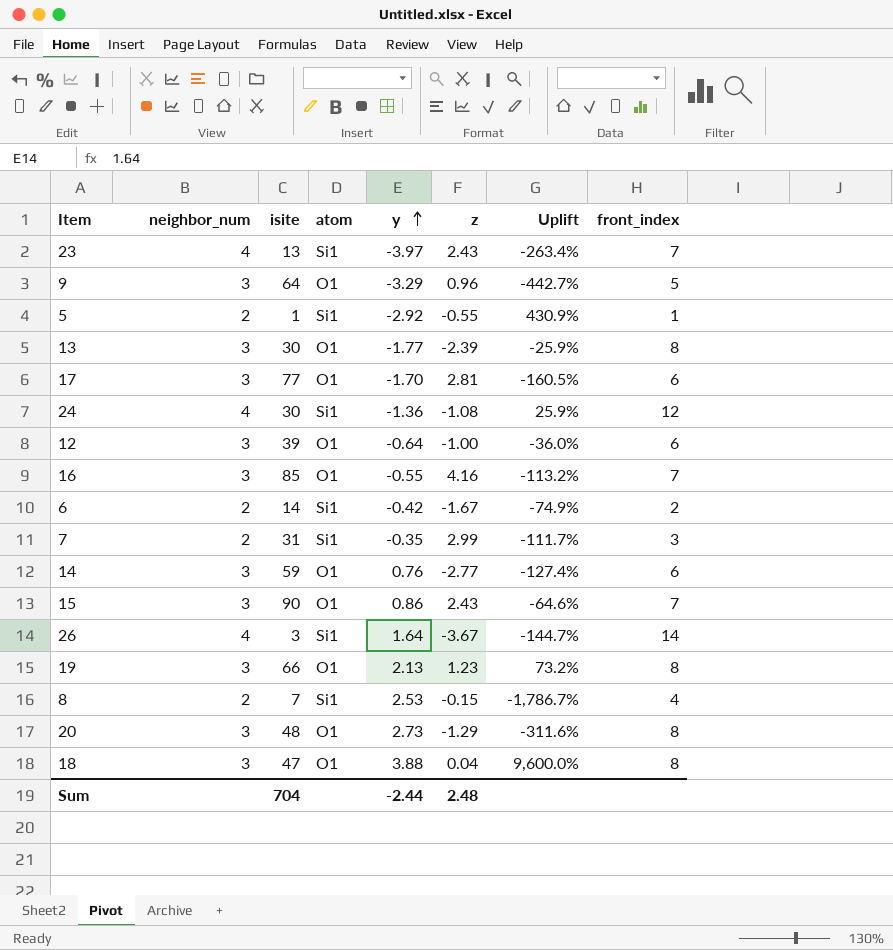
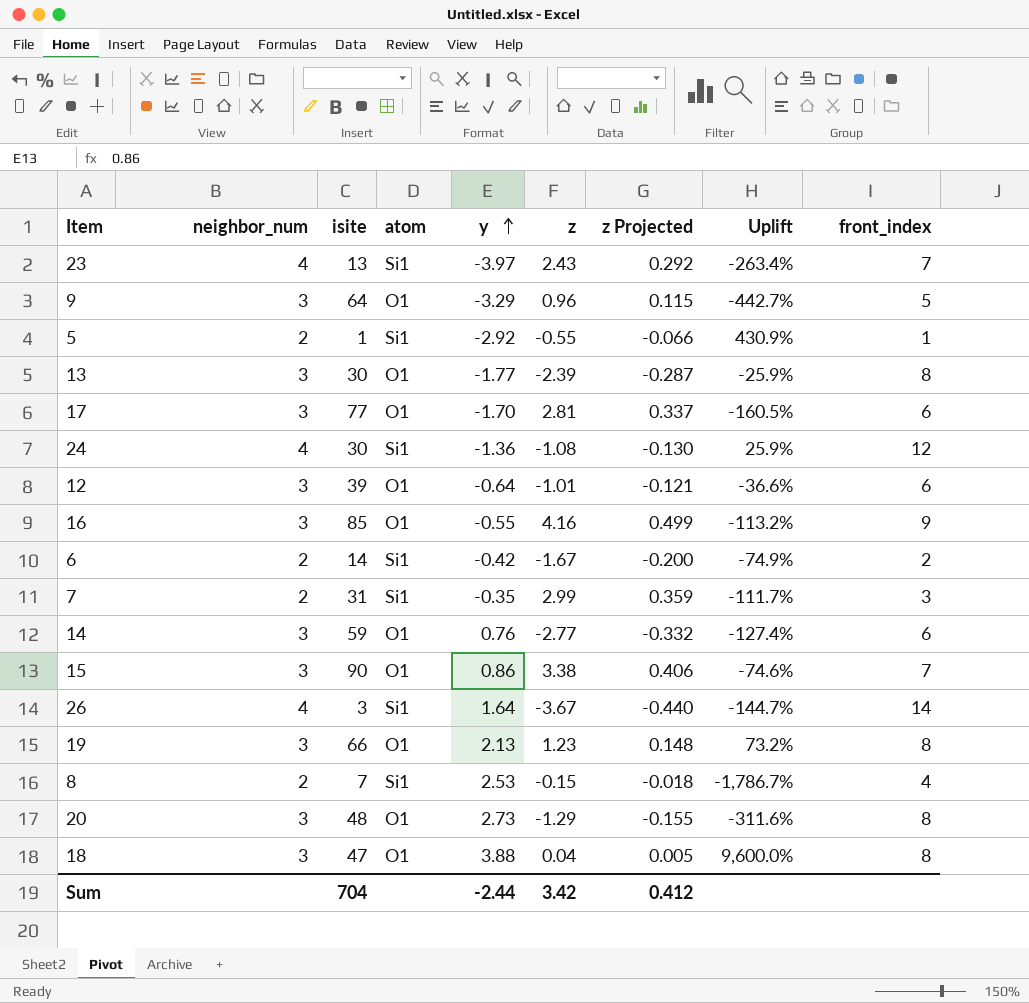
column z Projected | formula: none -> [z] * 0.12
12 | z: -1.00 -> -1.01
12 | Uplift: -36.0% -> -36.6%
16 | front_index: 7 -> 9
15 | z: 2.43 -> 3.38
15 | Uplift: -64.6% -> -74.6%
Sum | z: 2.48 -> 3.42

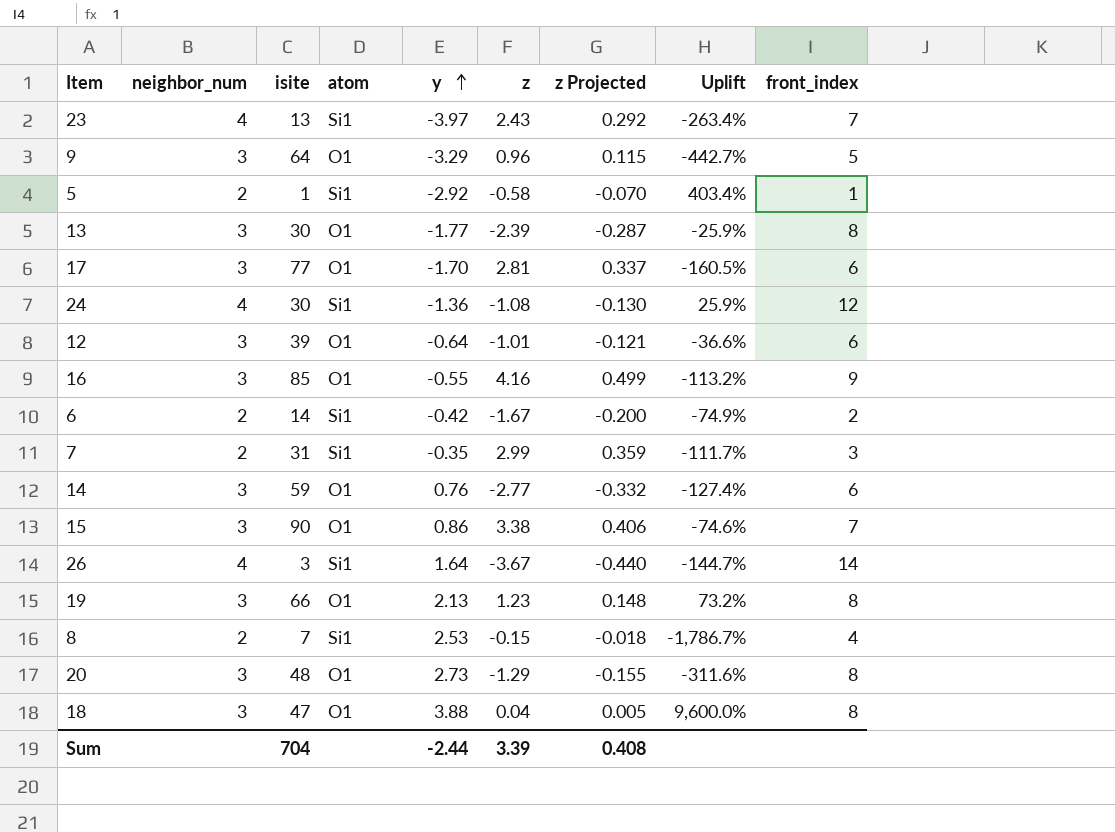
5 | z: -0.55 -> -0.58
5 | z Projected: -0.066 -> -0.070
5 | Uplift: 430.9% -> 403.4%
Sum | z: 3.42 -> 3.39
Sum | z Projected: 0.412 -> 0.408

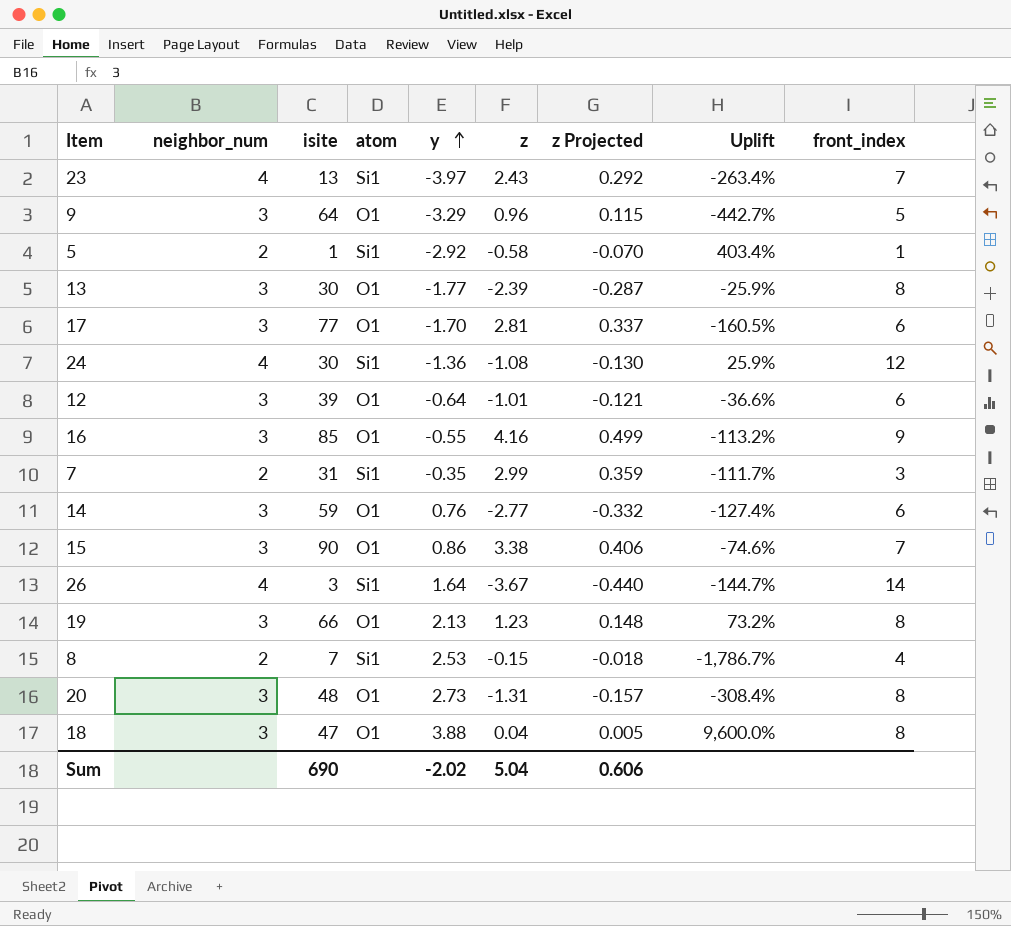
row 6: 2 | 14 | Si1 | -0.42 | -1.67 | -0.200 | -74.9% | 2 -> none
20 | z: -1.29 -> -1.31
20 | z Projected: -0.155 -> -0.157
20 | Uplift: -311.6% -> -308.4%
Sum | isite: 704 -> 690
Sum | y: -2.44 -> -2.02
Sum | z: 3.39 -> 5.04
Sum | z Projected: 0.408 -> 0.606

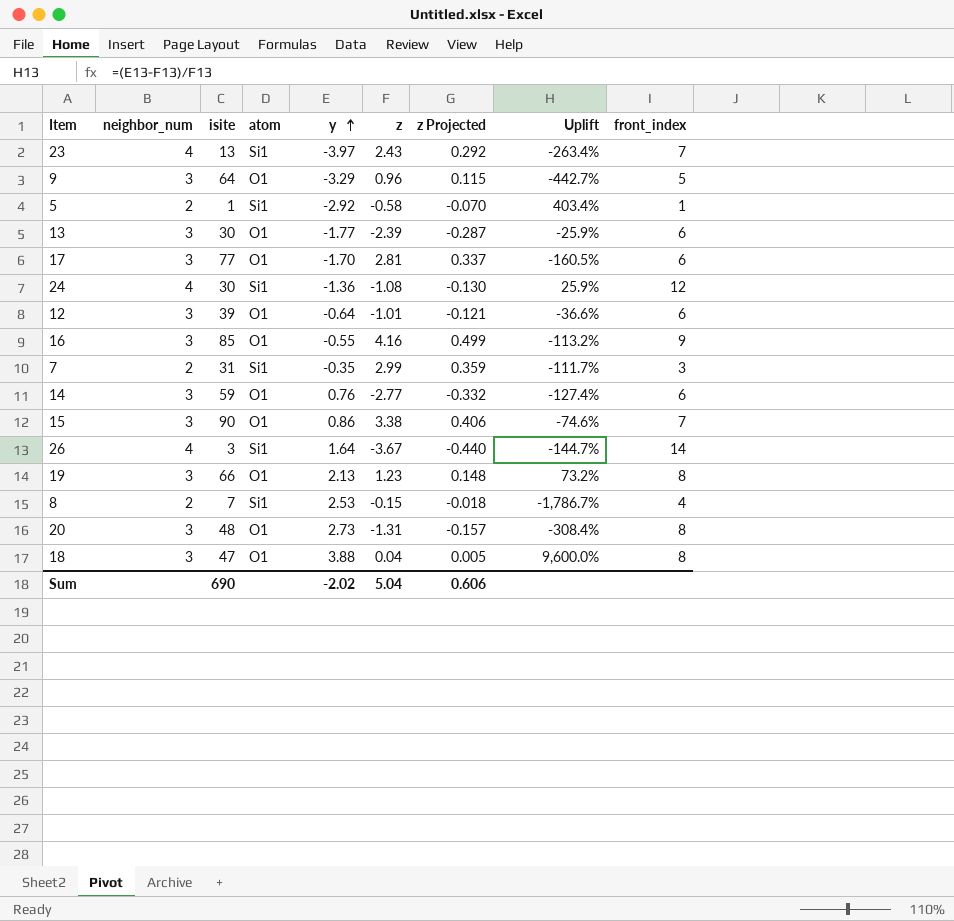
13 | front_index: 8 -> 6

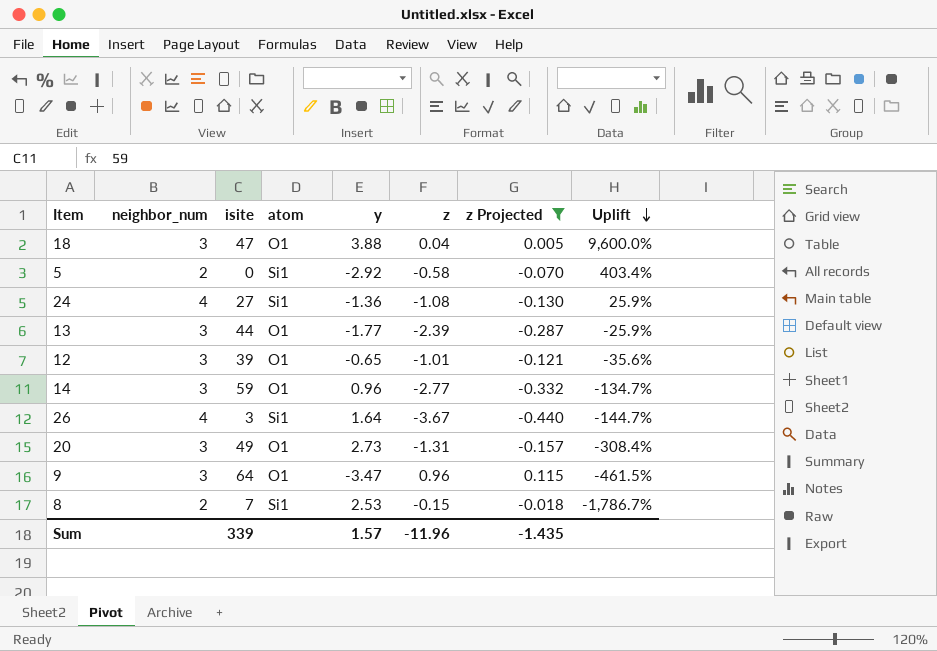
filter: none -> z Projected <= 0.115
row order: y ascending -> Uplift descending
column front_index | position: 9 -> none
5 | isite: 1 -> 0
24 | isite: 30 -> 27
13 | isite: 30 -> 44
12 | y: -0.64 -> -0.65
12 | Uplift: -36.6% -> -35.6%
14 | y: 0.76 -> 0.96
14 | Uplift: -127.4% -> -134.7%
20 | isite: 48 -> 49
9 | y: -3.29 -> -3.47
9 | Uplift: -442.7% -> -461.5%
Sum | isite: 690 -> 339
Sum | y: -2.02 -> 1.57
Sum | z: 5.04 -> -11.96
Sum | z Projected: 0.606 -> -1.435

